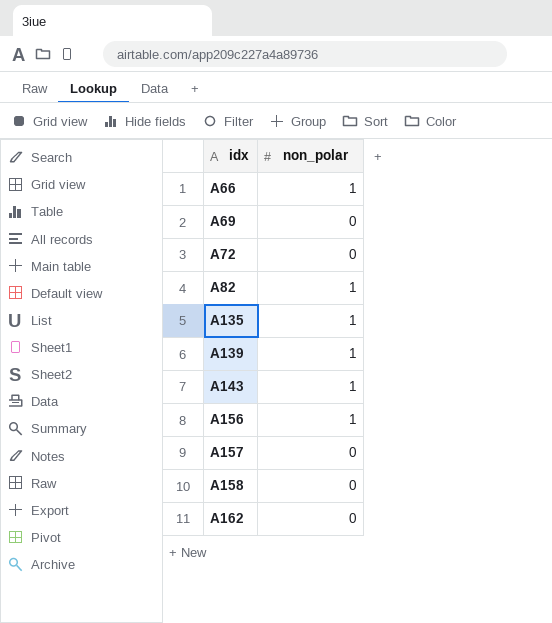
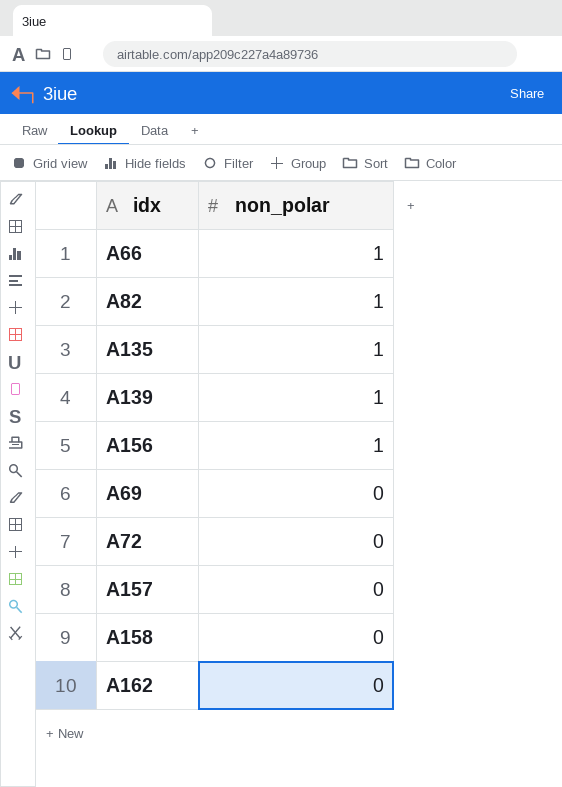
row order: idx ascending -> non_polar descending
row A143: 1 -> none

